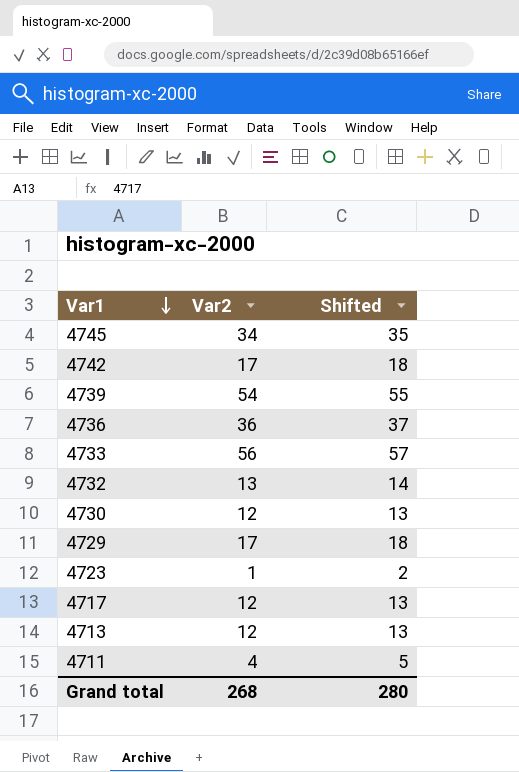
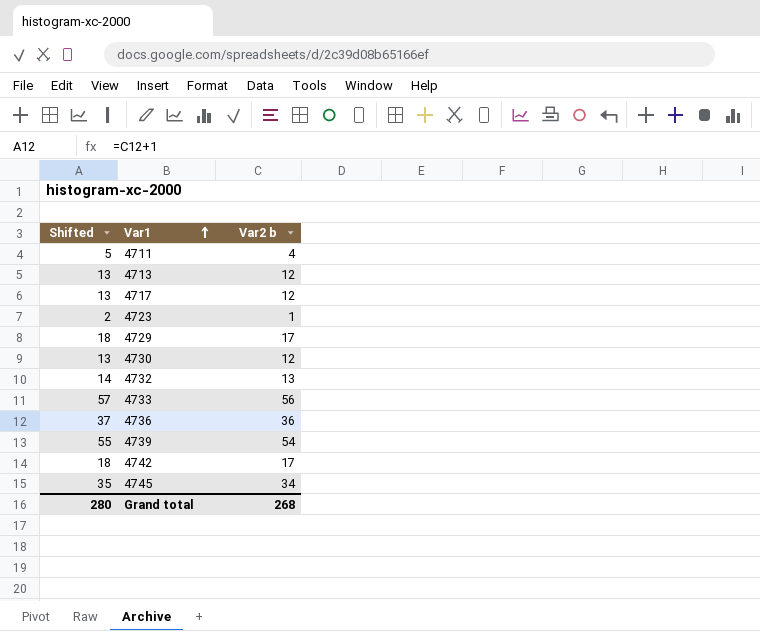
row order: Var1 descending -> Var1 ascending
column Shifted | position: 3 -> 1
column name: Var2 -> Var2 b

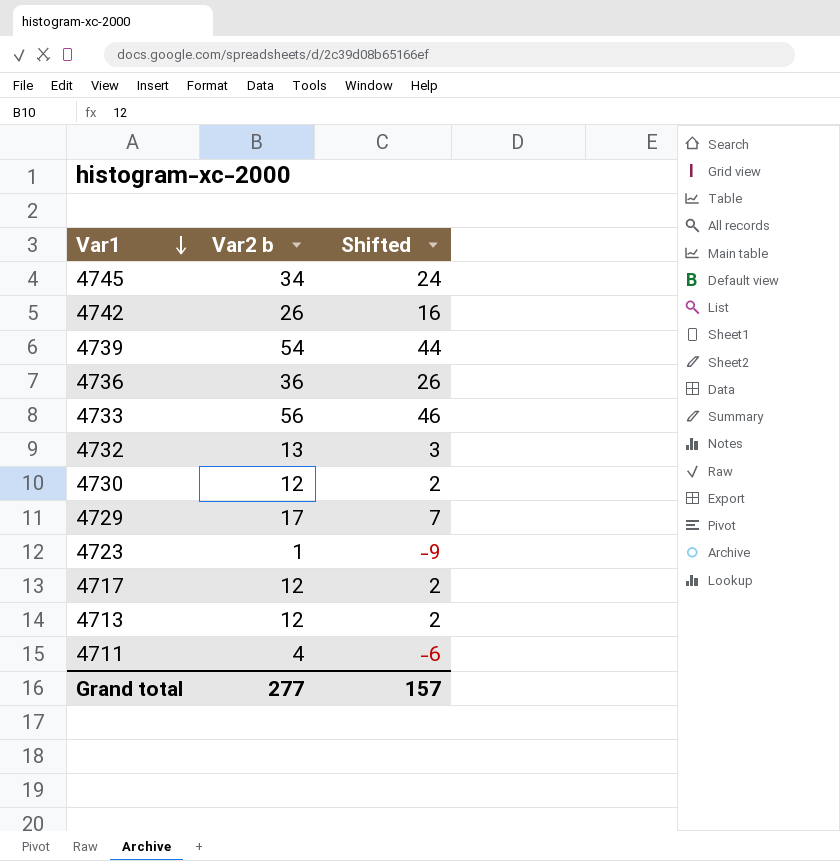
row order: Var1 ascending -> Var1 descending
column Shifted | formula: [Var2 b] + 1 -> [Var2 b] - 10
column Shifted | position: 1 -> 3
4742 | Var2 b: 17 -> 26
Grand total | Var2 b: 268 -> 277
Grand total | Shifted: 280 -> 157

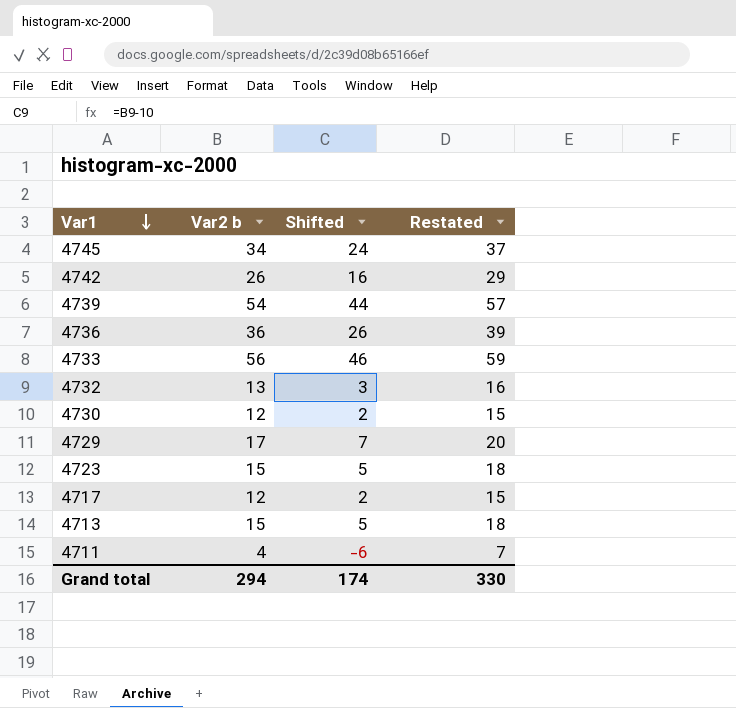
column Restated | formula: none -> [Var2 b] + 3
4723 | Var2 b: 1 -> 15
4723 | Shifted: -9 -> 5
4713 | Var2 b: 12 -> 15
4713 | Shifted: 2 -> 5
Grand total | Var2 b: 277 -> 294
Grand total | Shifted: 157 -> 174

